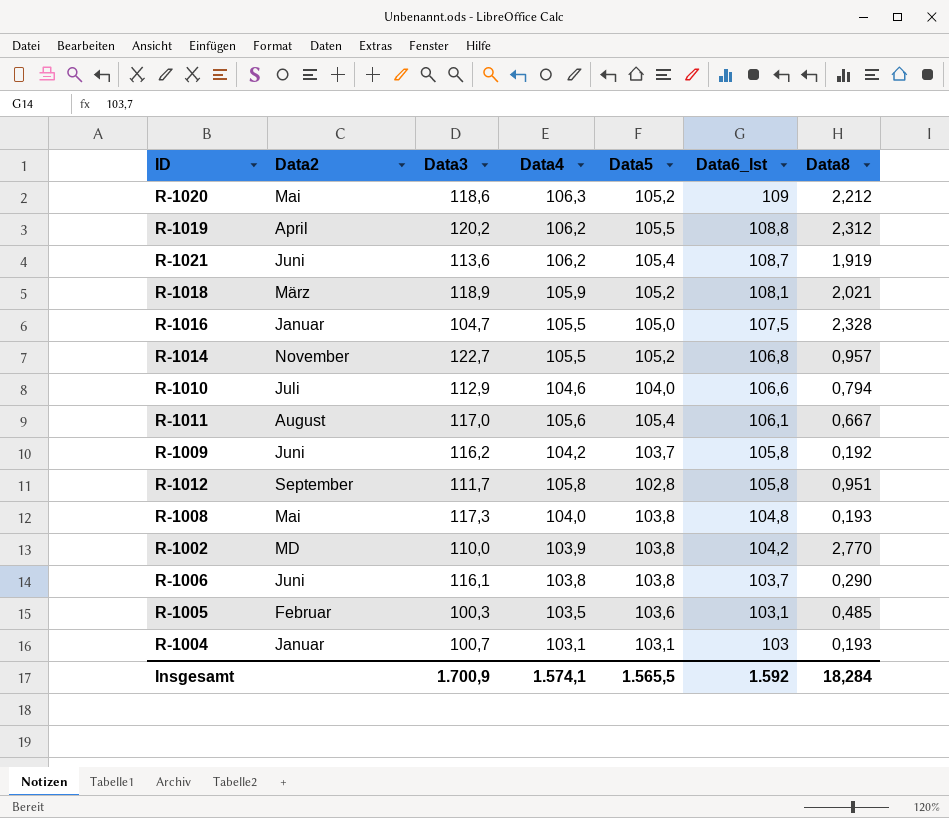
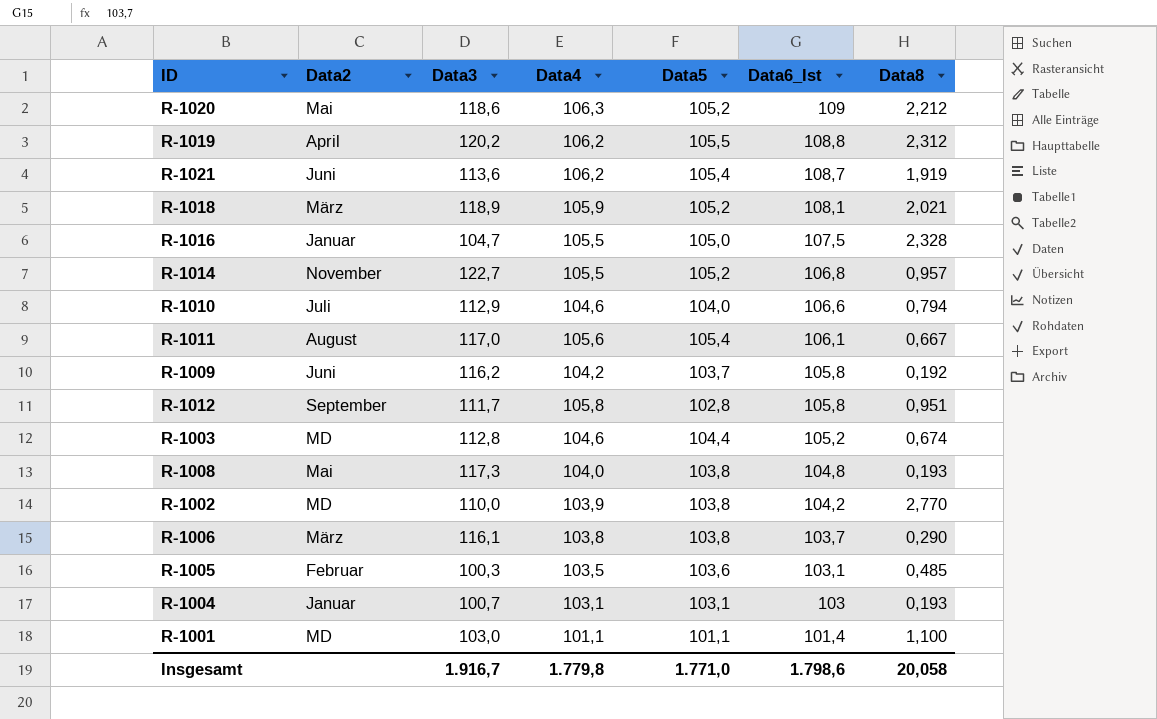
row R-1003: none -> MD | 112,8 | 104,6 | 104,4 | 105,2 | 0,674
R-1006 | Data2: Juni -> März
row R-1001: none -> MD | 103,0 | 101,1 | 101,1 | 101,4 | 1,100
Insgesamt | Data3: 1.700,9 -> 1.916,7
Insgesamt | Data4: 1.574,1 -> 1.779,8
Insgesamt | Data5: 1.565,5 -> 1.771,0
Insgesamt | Data6_Ist: 1.592 -> 1.798,6
Insgesamt | Data8: 18,284 -> 20,058

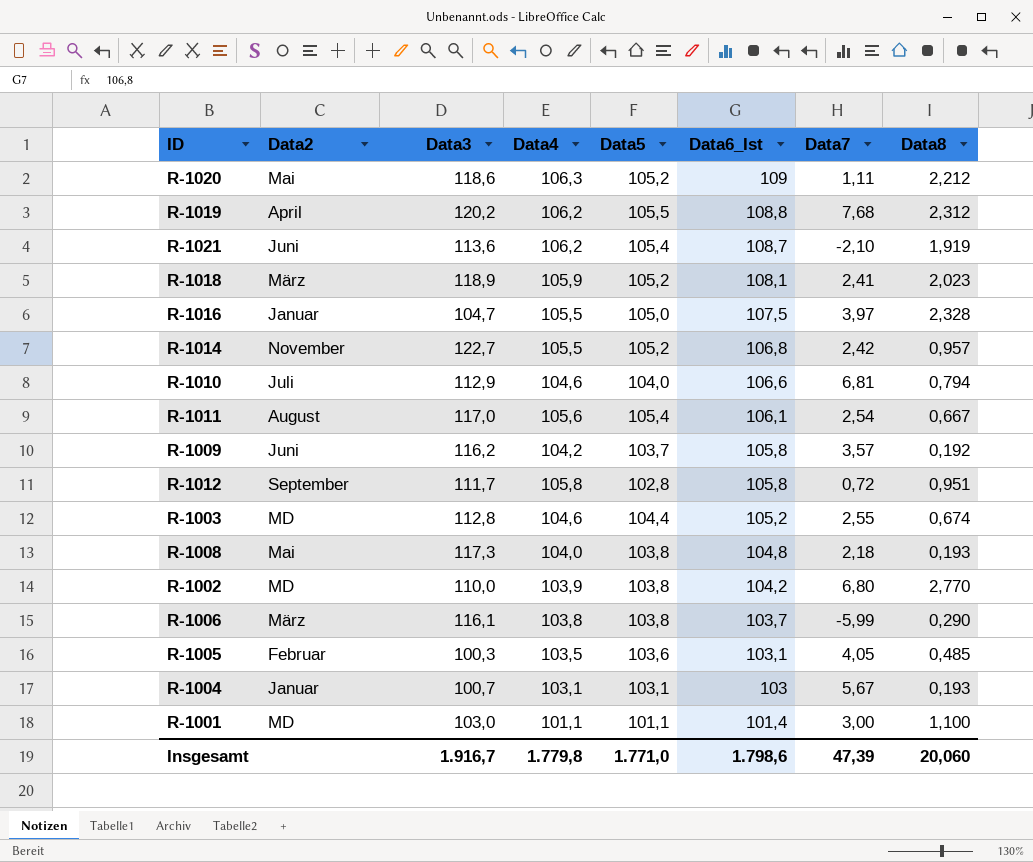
column Data7 | position: none -> 7
R-1018 | Data8: 2,021 -> 2,023
Insgesamt | Data8: 20,058 -> 20,060

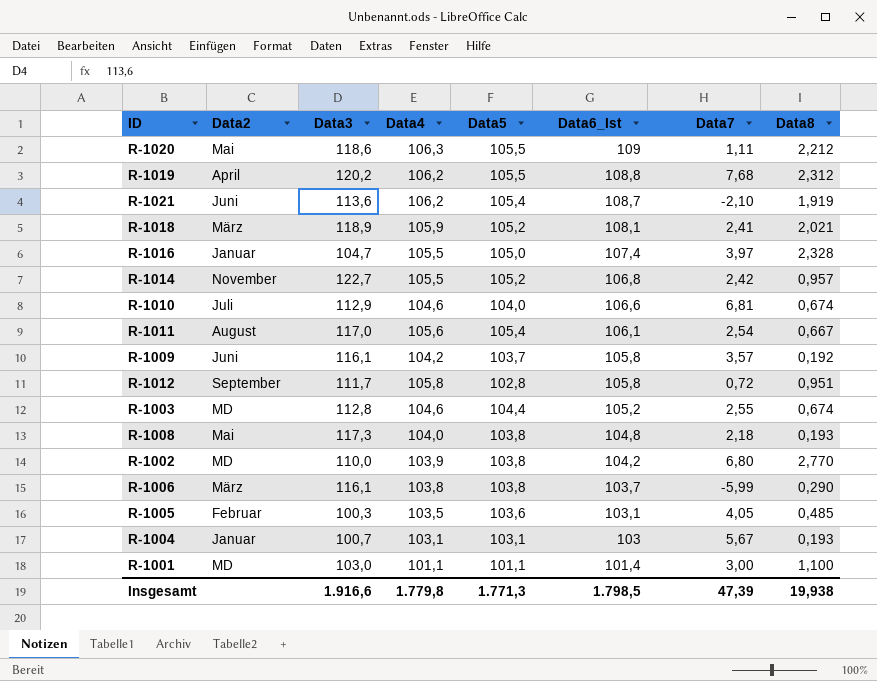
R-1020 | Data5: 105,2 -> 105,5
R-1018 | Data8: 2,023 -> 2,021
R-1016 | Data6_Ist: 107,5 -> 107,4
R-1010 | Data8: 0,794 -> 0,674
R-1009 | Data3: 116,2 -> 116,1
Insgesamt | Data3: 1.916,7 -> 1.916,6
Insgesamt | Data5: 1.771,0 -> 1.771,3
Insgesamt | Data6_Ist: 1.798,6 -> 1.798,5
Insgesamt | Data8: 20,060 -> 19,938

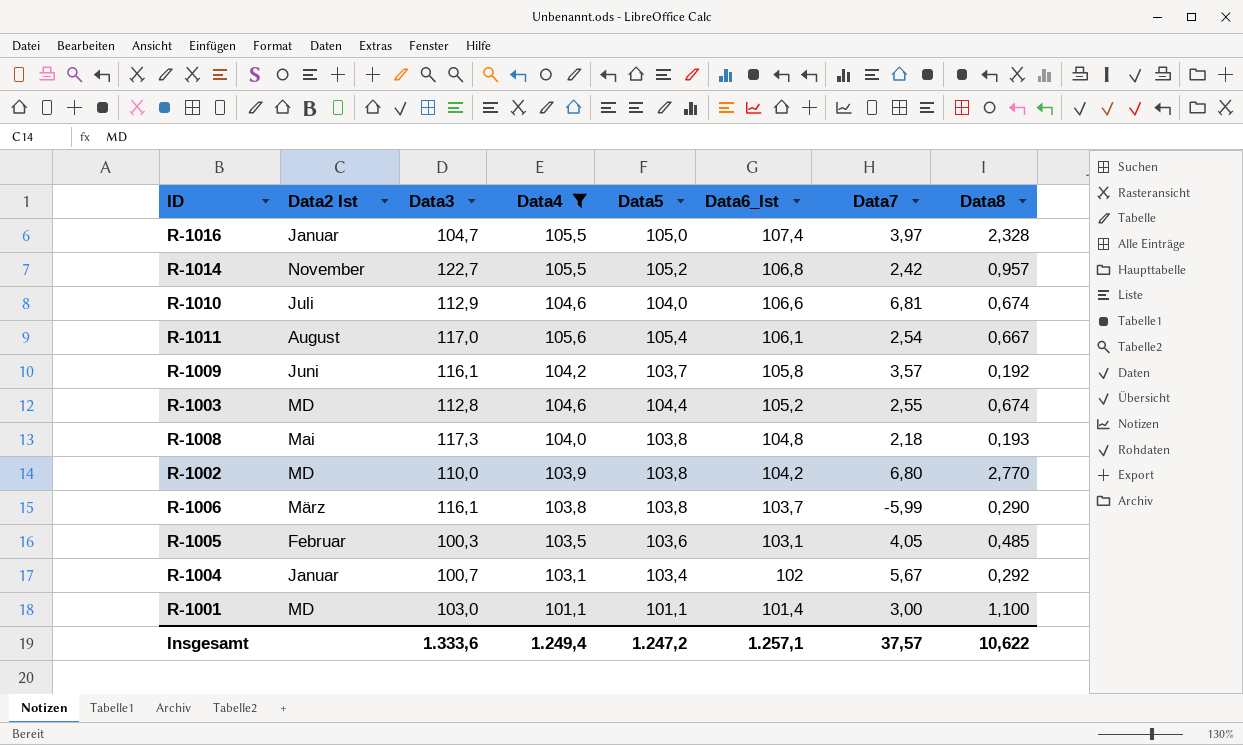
filter: none -> Data4 <= 105,6
column name: Data2 -> Data2 Ist
R-1004 | Data5: 103,1 -> 103,4
R-1004 | Data6_Ist: 103 -> 102
R-1004 | Data8: 0,193 -> 0,292
Insgesamt | Data3: 1.916,6 -> 1.333,6
Insgesamt | Data4: 1.779,8 -> 1.249,4
Insgesamt | Data5: 1.771,3 -> 1.247,2
Insgesamt | Data6_Ist: 1.798,5 -> 1.257,1
Insgesamt | Data7: 47,39 -> 37,57
Insgesamt | Data8: 19,938 -> 10,622

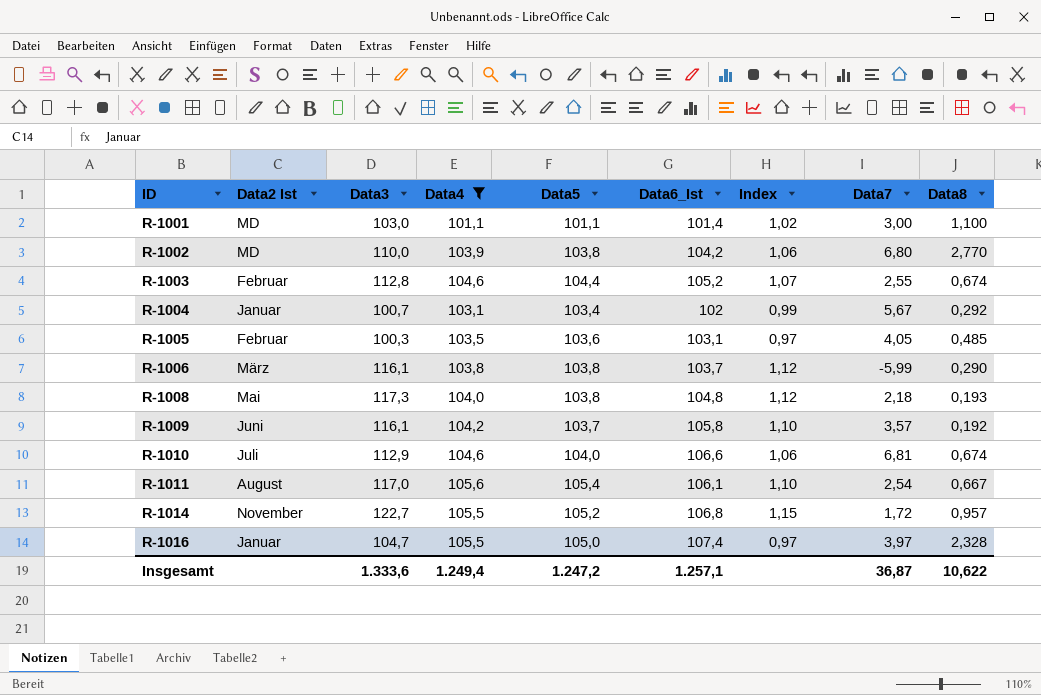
row order: Data6_Ist descending -> ID ascending
column Index | formula: none -> [Data3] / [Data6_Ist]
R-1003 | Data2 Ist: MD -> Februar
R-1014 | Data7: 2,42 -> 1,72
Insgesamt | Data7: 37,57 -> 36,87

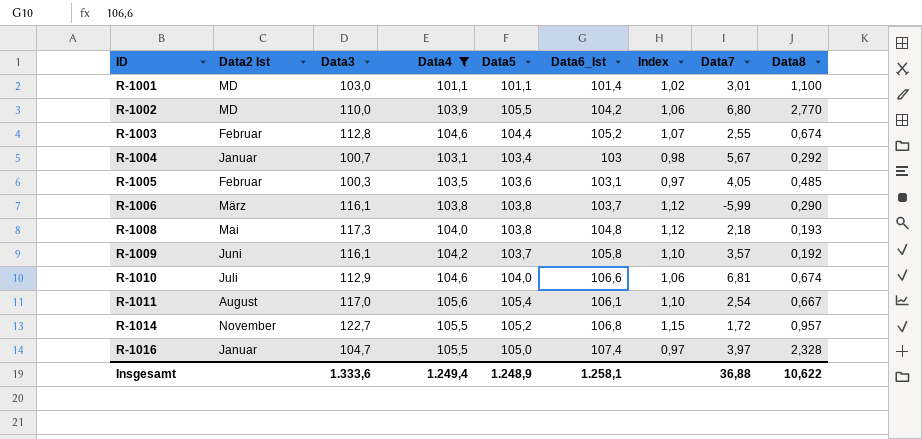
R-1001 | Data7: 3,00 -> 3,01
R-1002 | Data5: 103,8 -> 105,5
R-1004 | Data6_Ist: 102 -> 103
R-1004 | Index: 0,99 -> 0,98
Insgesamt | Data5: 1.247,2 -> 1.248,9
Insgesamt | Data6_Ist: 1.257,1 -> 1.258,1
Insgesamt | Data7: 36,87 -> 36,88

